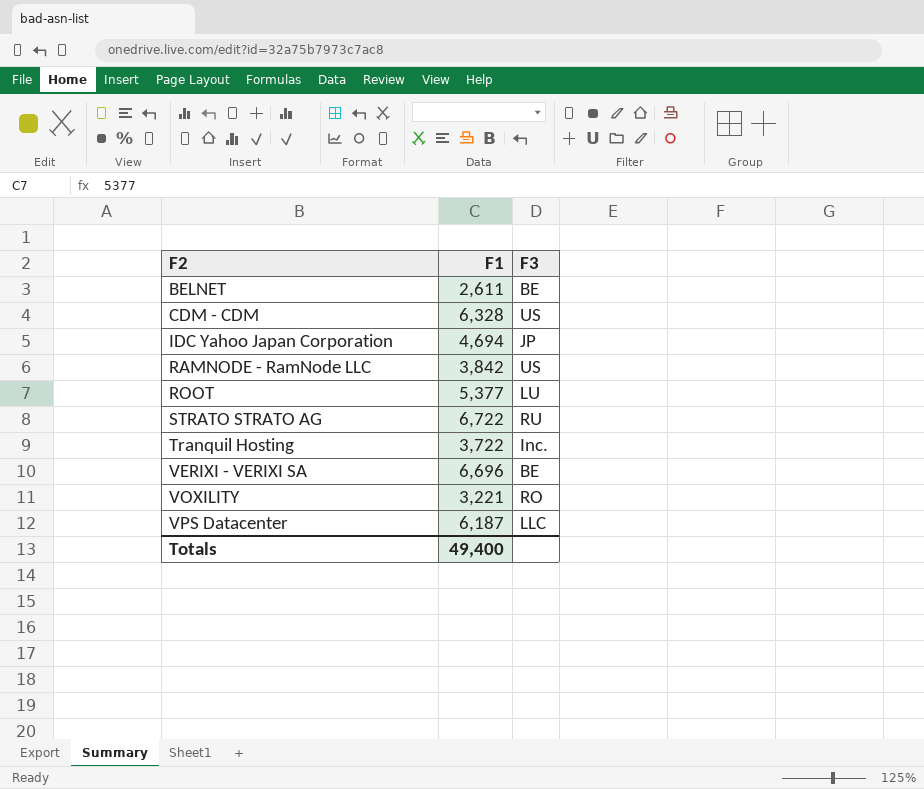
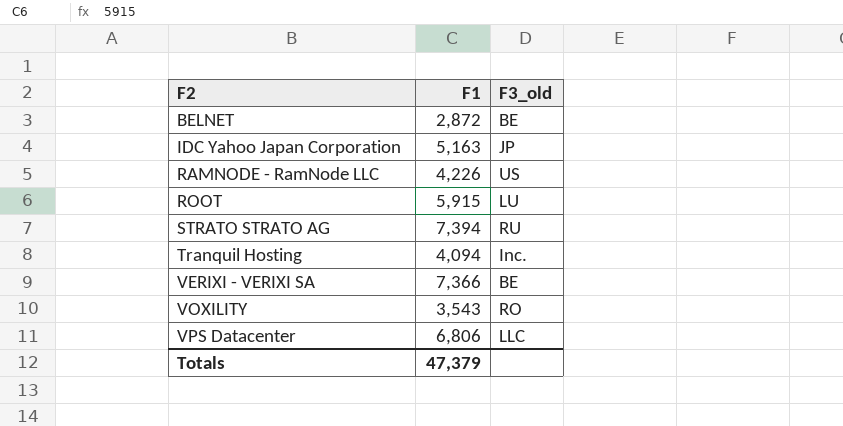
column name: F3 -> F3_old
row CDM - CDM: 6,328 | US -> none
BELNET | F1: 2,611 -> 2,872
IDC Yahoo Japan Corporation | F1: 4,694 -> 5,163
RAMNODE - RamNode LLC | F1: 3,842 -> 4,226
ROOT | F1: 5,377 -> 5,915
STRATO STRATO AG | F1: 6,722 -> 7,394
Tranquil Hosting | F1: 3,722 -> 4,094
VERIXI - VERIXI SA | F1: 6,696 -> 7,366
VOXILITY | F1: 3,221 -> 3,543
VPS Datacenter | F1: 6,187 -> 6,806
Totals | F1: 49,400 -> 47,379

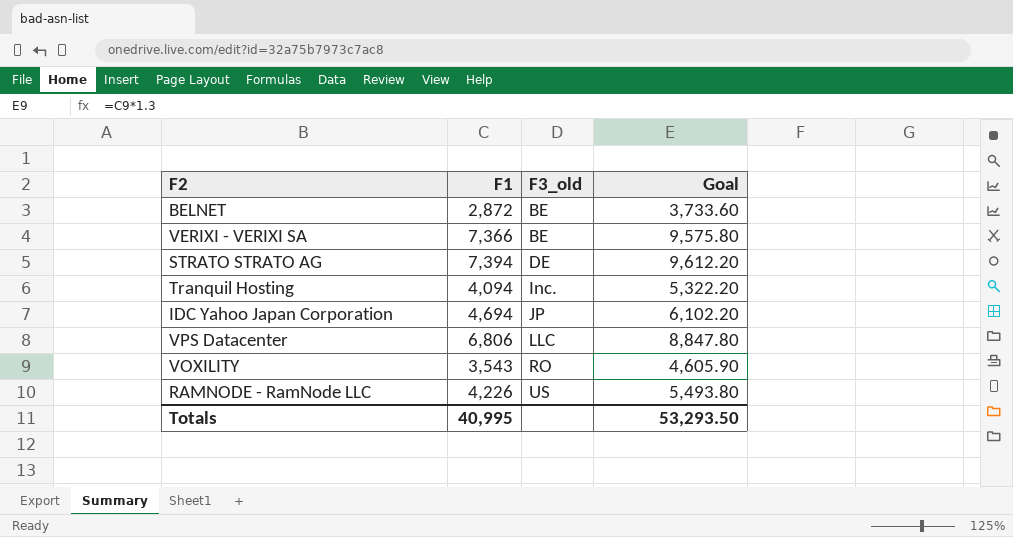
row order: F2 ascending -> F3_old ascending
column Goal | formula: none -> [F1] * 1.3
row ROOT: 5,915 | LU -> none
STRATO STRATO AG | F3_old: RU -> DE
IDC Yahoo Japan Corporation | F1: 5,163 -> 4,694
Totals | F1: 47,379 -> 40,995

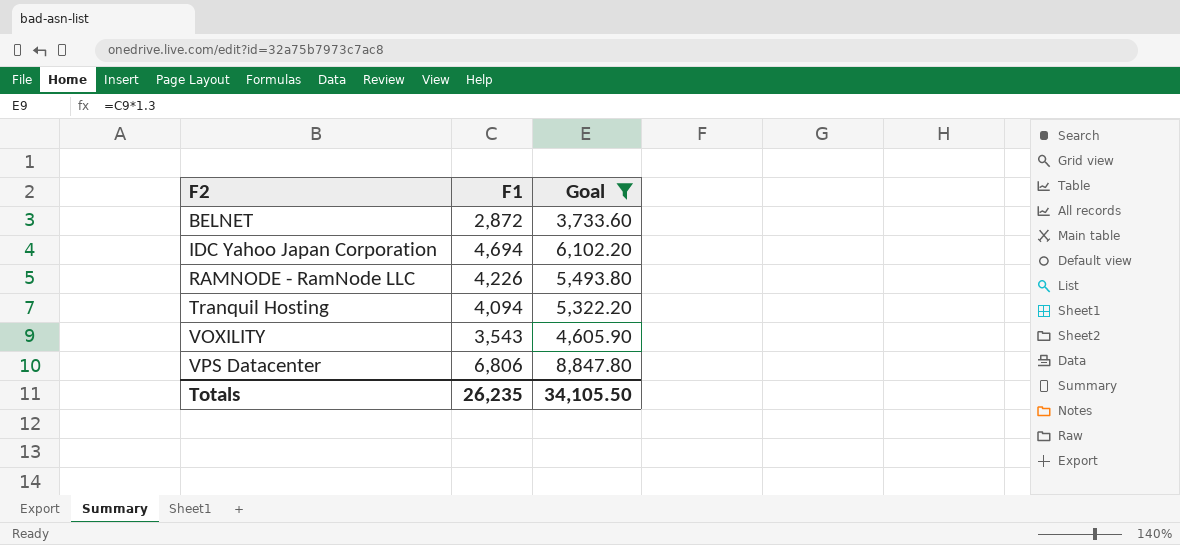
filter: none -> Goal <= 8,847.80
row order: F3_old ascending -> F2 ascending
column F3_old | position: 3 -> none
Totals | F1: 40,995 -> 26,235
Totals | Goal: 53,293.50 -> 34,105.50

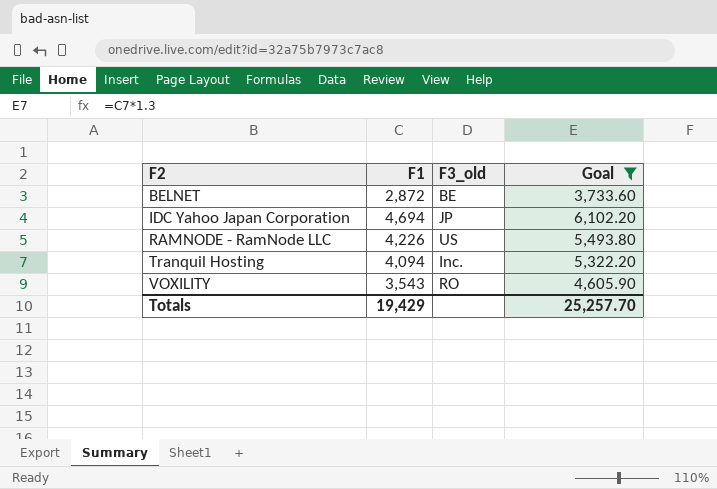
column F3_old | position: none -> 3
row VPS Datacenter: 6,806 | 8,847.80 -> none
Totals | F1: 26,235 -> 19,429
Totals | Goal: 34,105.50 -> 25,257.70

